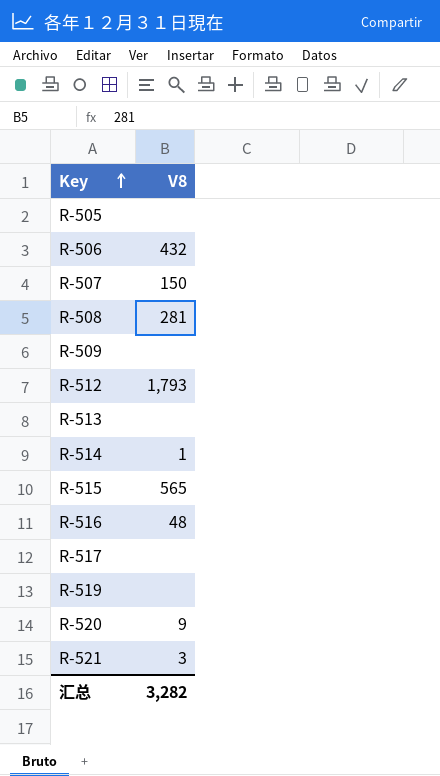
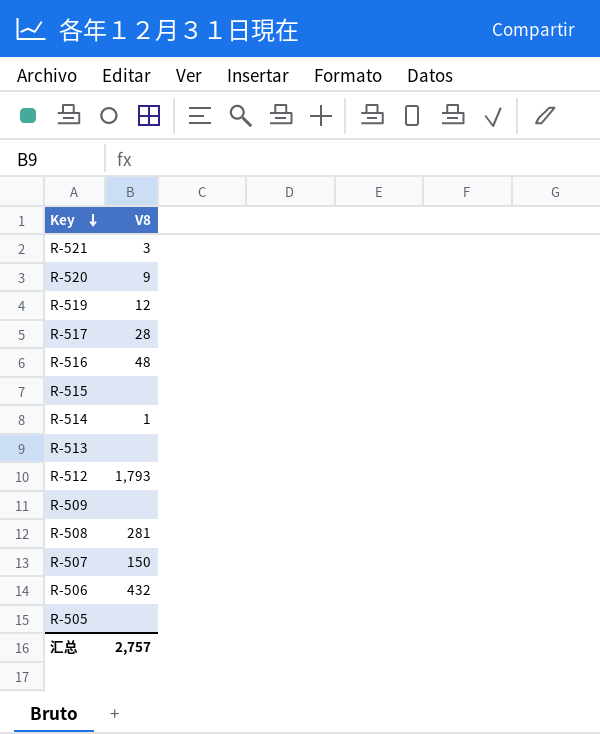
row order: Key ascending -> Key descending
R-519 | V8: none -> 12
R-517 | V8: none -> 28
R-515 | V8: 565 -> none
汇总 | V8: 3,282 -> 2,757

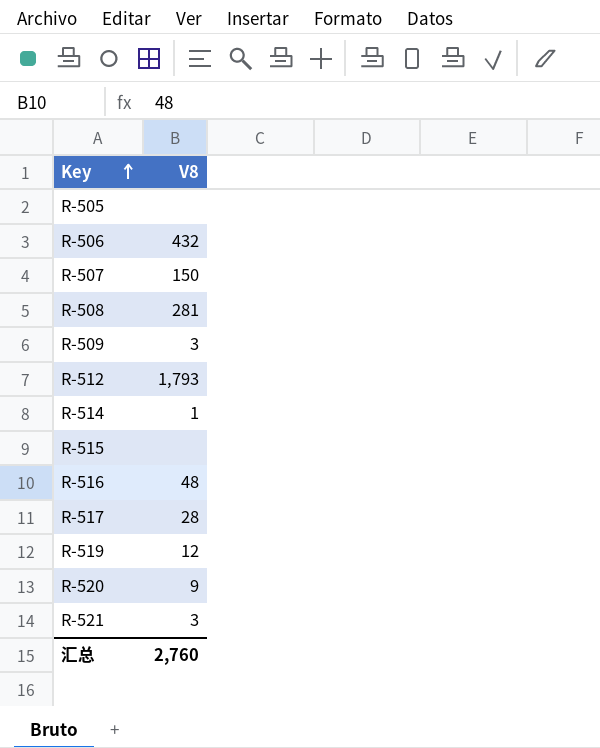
row order: Key descending -> Key ascending
row R-513: none -> none
R-509 | V8: none -> 3
汇总 | V8: 2,757 -> 2,760

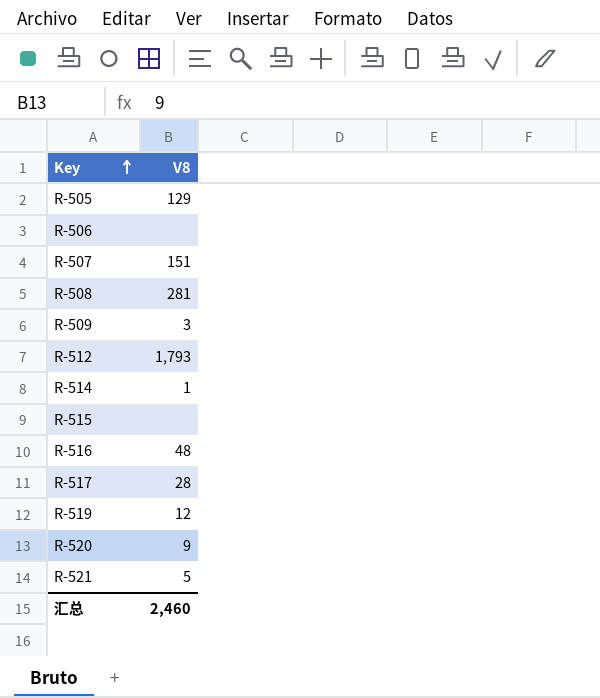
R-505 | V8: none -> 129
R-506 | V8: 432 -> none
R-507 | V8: 150 -> 151
R-521 | V8: 3 -> 5
汇总 | V8: 2,760 -> 2,460

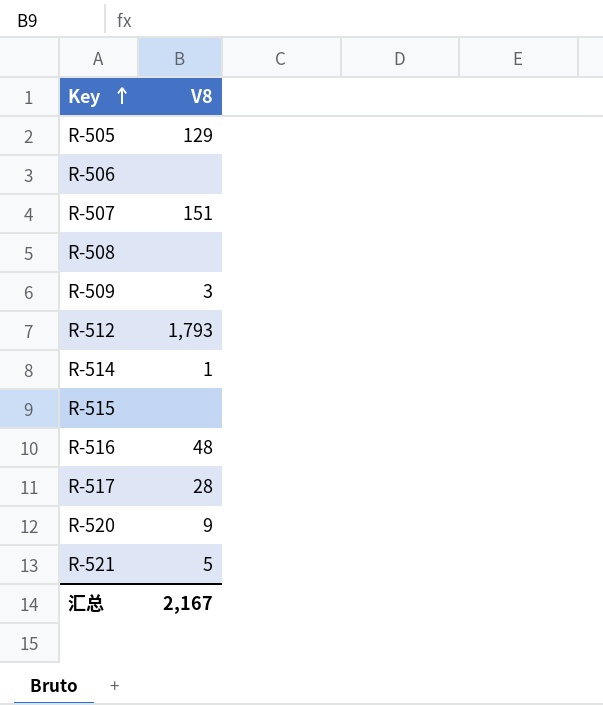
row R-519: 12 -> none
R-508 | V8: 281 -> none
汇总 | V8: 2,460 -> 2,167

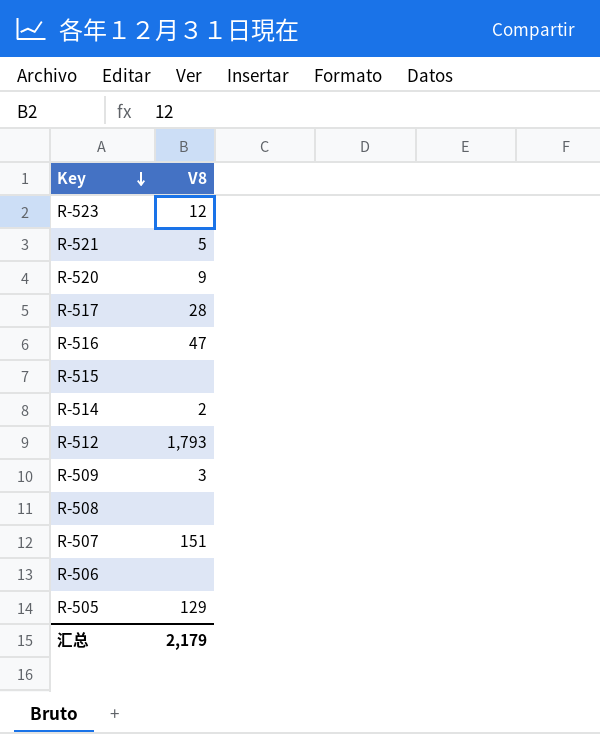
row order: Key ascending -> Key descending
row R-523: none -> 12
R-516 | V8: 48 -> 47
R-514 | V8: 1 -> 2
汇总 | V8: 2,167 -> 2,179

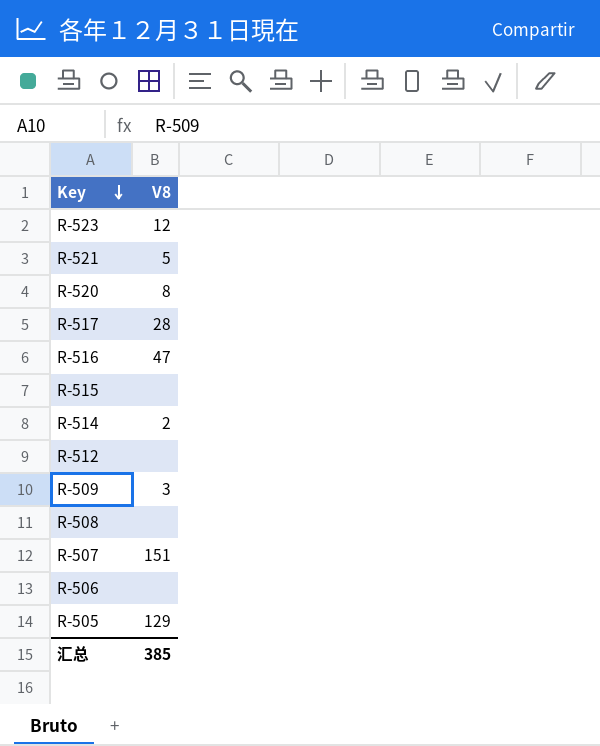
R-520 | V8: 9 -> 8
R-512 | V8: 1,793 -> none
汇总 | V8: 2,179 -> 385

